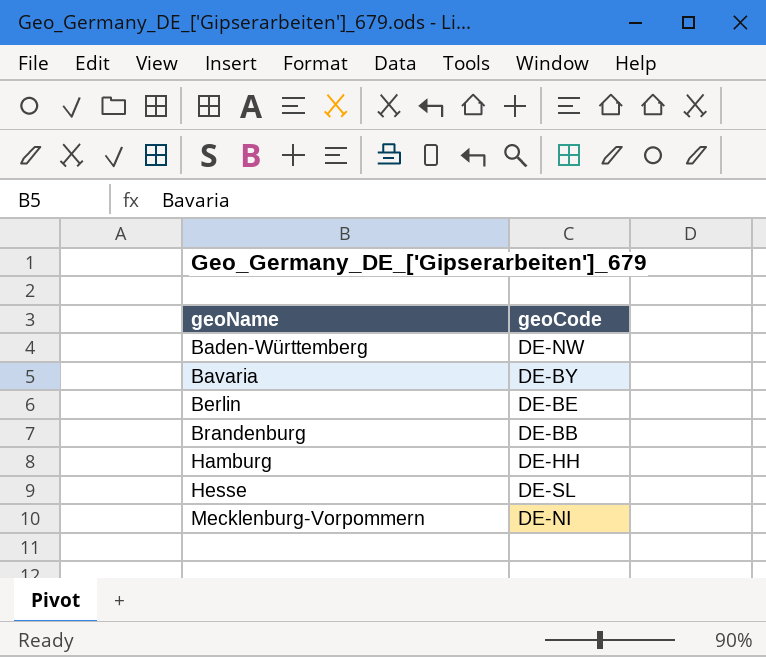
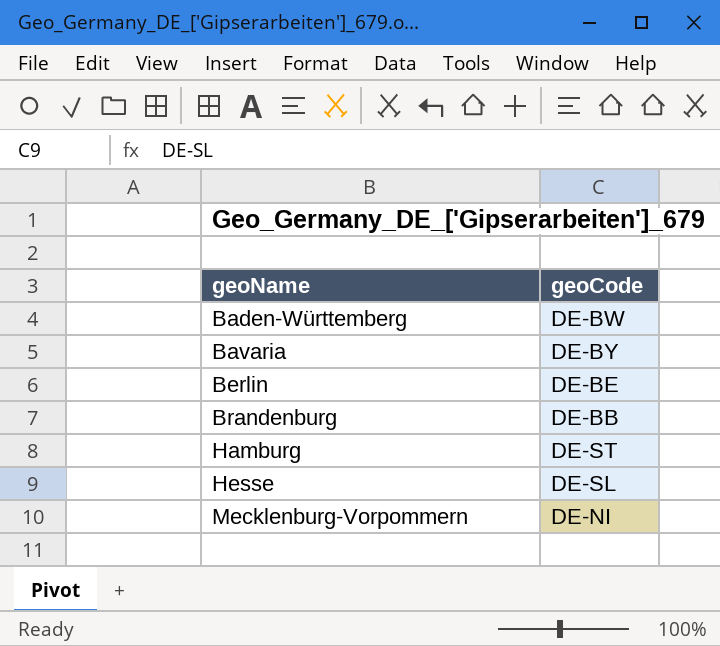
Baden-Württemberg | geoCode: DE-NW -> DE-BW
Hamburg | geoCode: DE-HH -> DE-ST

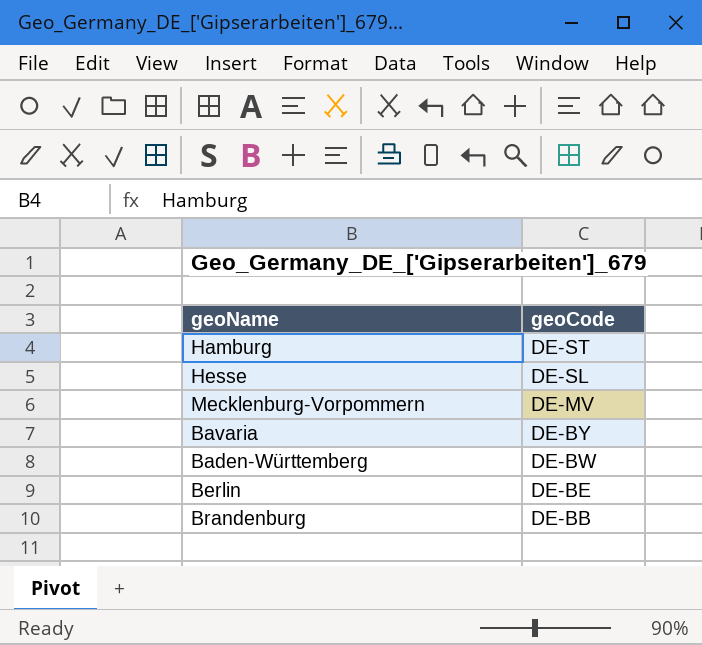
row order: geoName ascending -> geoCode descending
Mecklenburg-Vorpommern | geoCode: DE-NI -> DE-MV

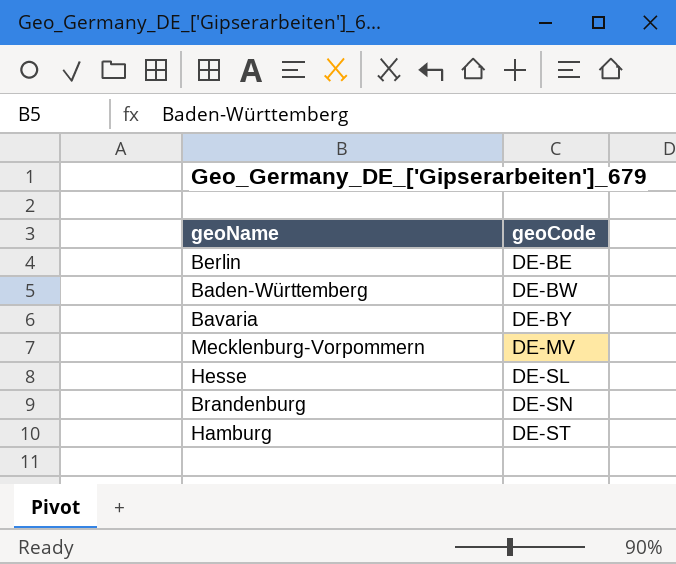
row order: geoCode descending -> geoCode ascending
Brandenburg | geoCode: DE-BB -> DE-SN

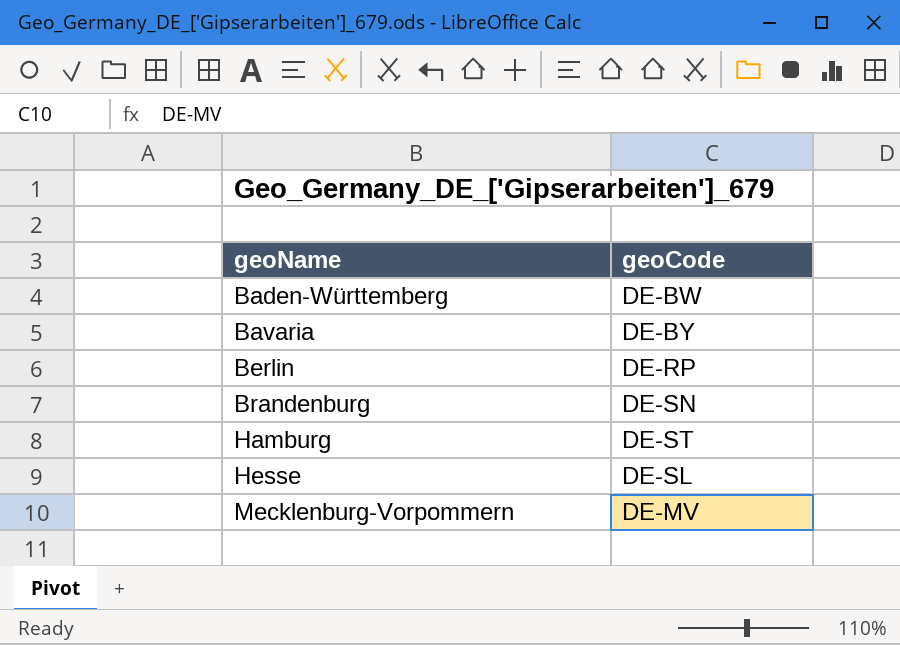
row order: geoCode ascending -> geoName ascending
Berlin | geoCode: DE-BE -> DE-RP

